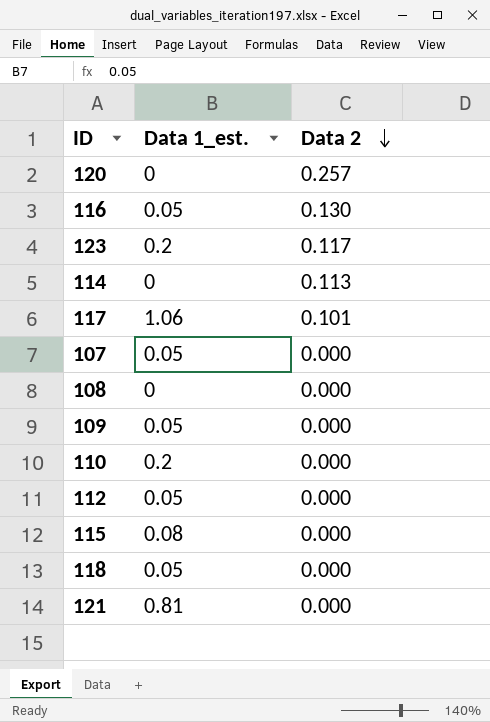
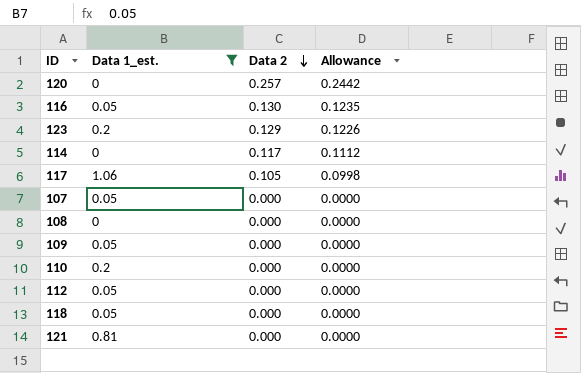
filter: none -> Data 1_est. != 0.08
column Allowance | formula: none -> [Data 2] * 0.95
123 | Data 2: 0.117 -> 0.129
114 | Data 2: 0.113 -> 0.117
117 | Data 2: 0.101 -> 0.105

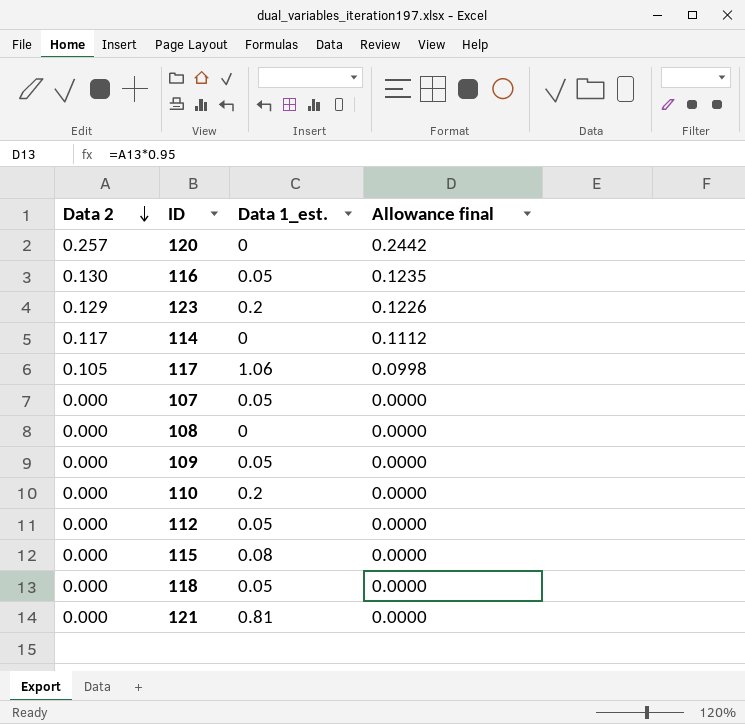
filter: Data 1_est. != 0.08 -> none
column Data 2 | position: 3 -> 1
column name: Allowance -> Allowance final

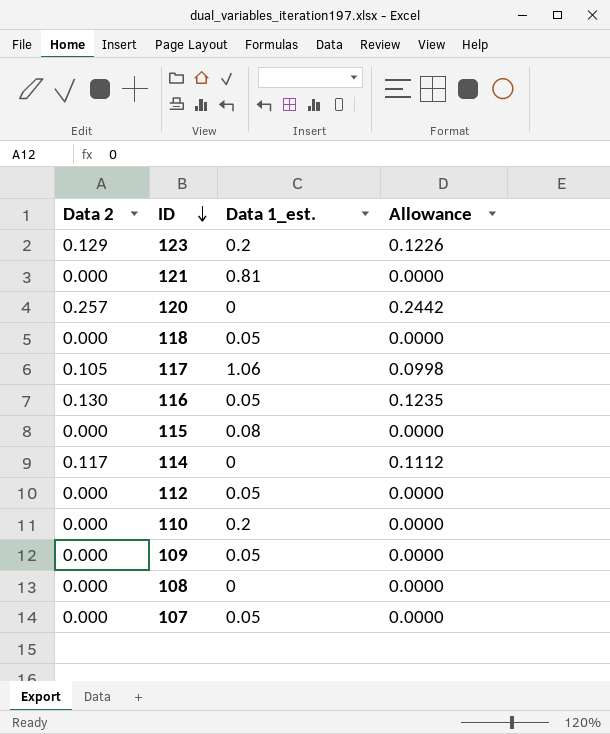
row order: Data 2 descending -> ID descending
column name: Allowance final -> Allowance

